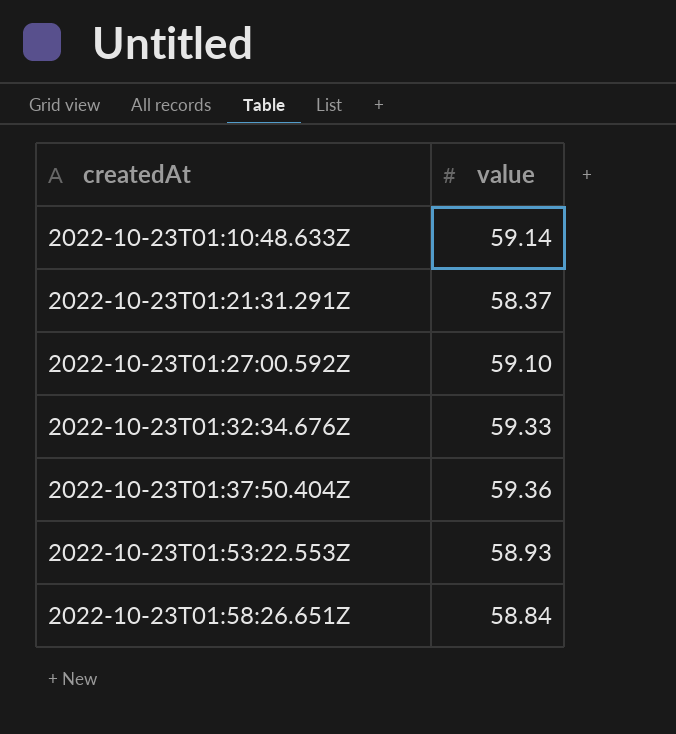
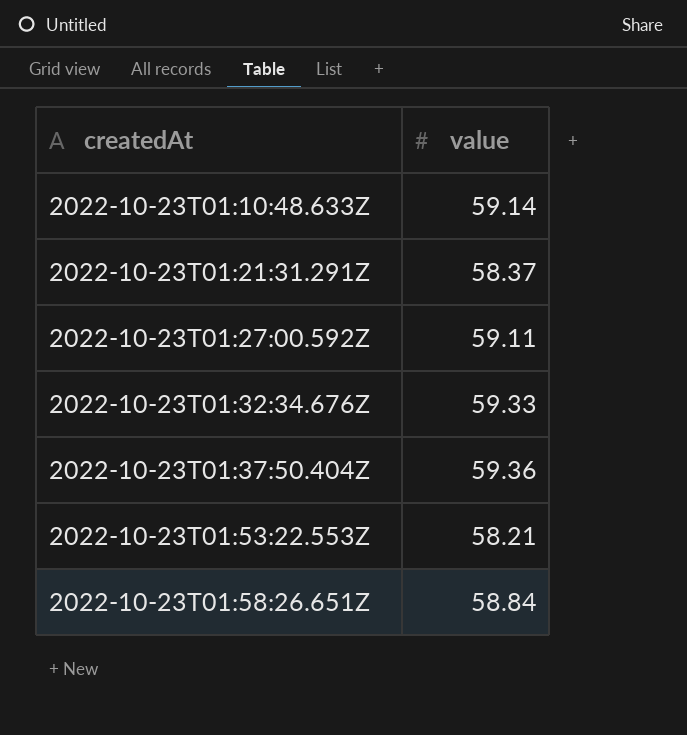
2022-10-23T01:27:00.592Z | value: 59.10 -> 59.11
2022-10-23T01:53:22.553Z | value: 58.93 -> 58.21

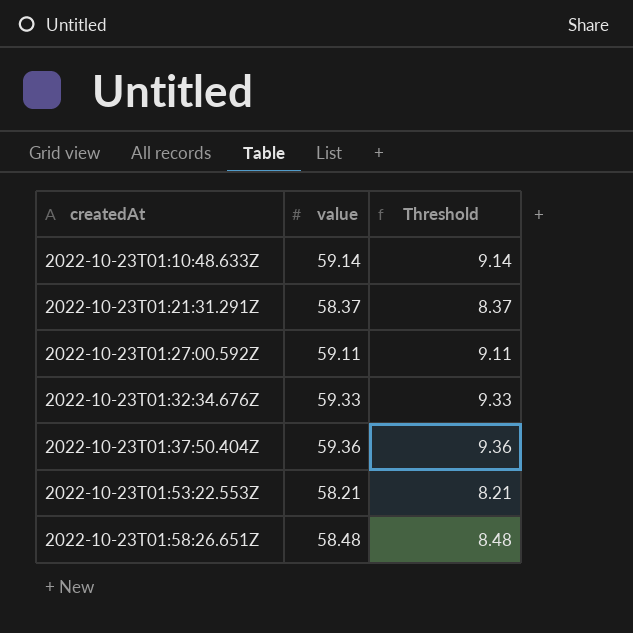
column Threshold | formula: none -> [value] - 50
2022-10-23T01:58:26.651Z | value: 58.84 -> 58.48

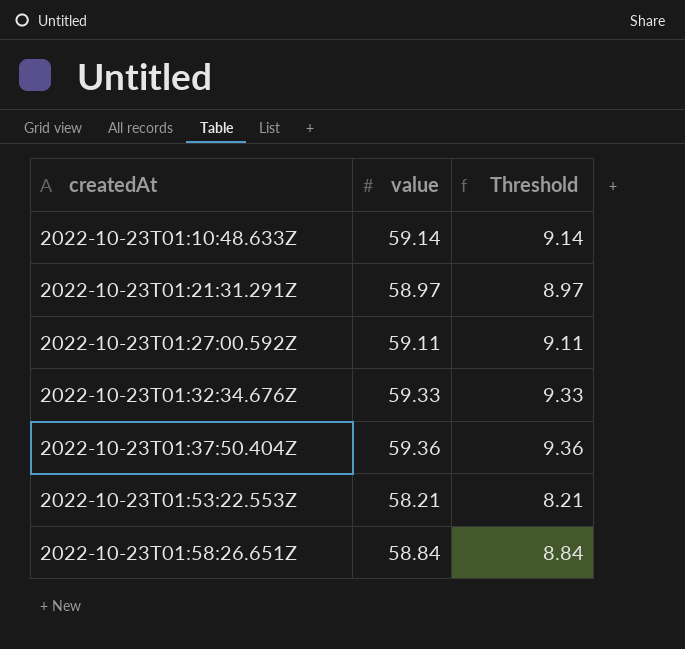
2022-10-23T01:21:31.291Z | value: 58.37 -> 58.97
2022-10-23T01:21:31.291Z | Threshold: 8.37 -> 8.97
2022-10-23T01:58:26.651Z | value: 58.48 -> 58.84
2022-10-23T01:58:26.651Z | Threshold: 8.48 -> 8.84

